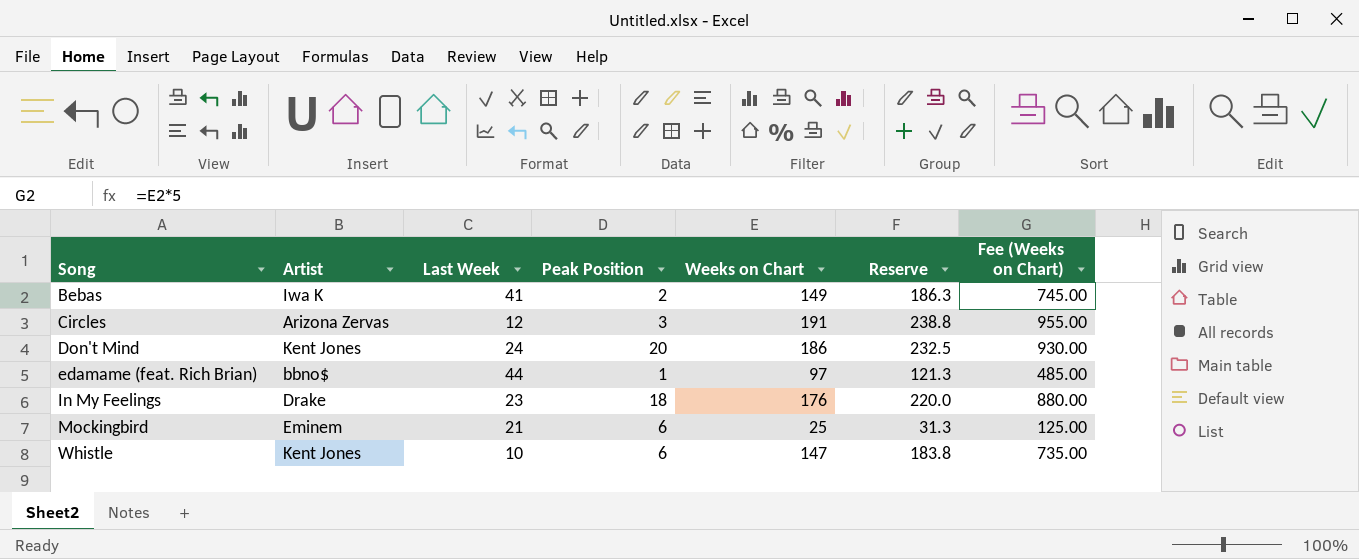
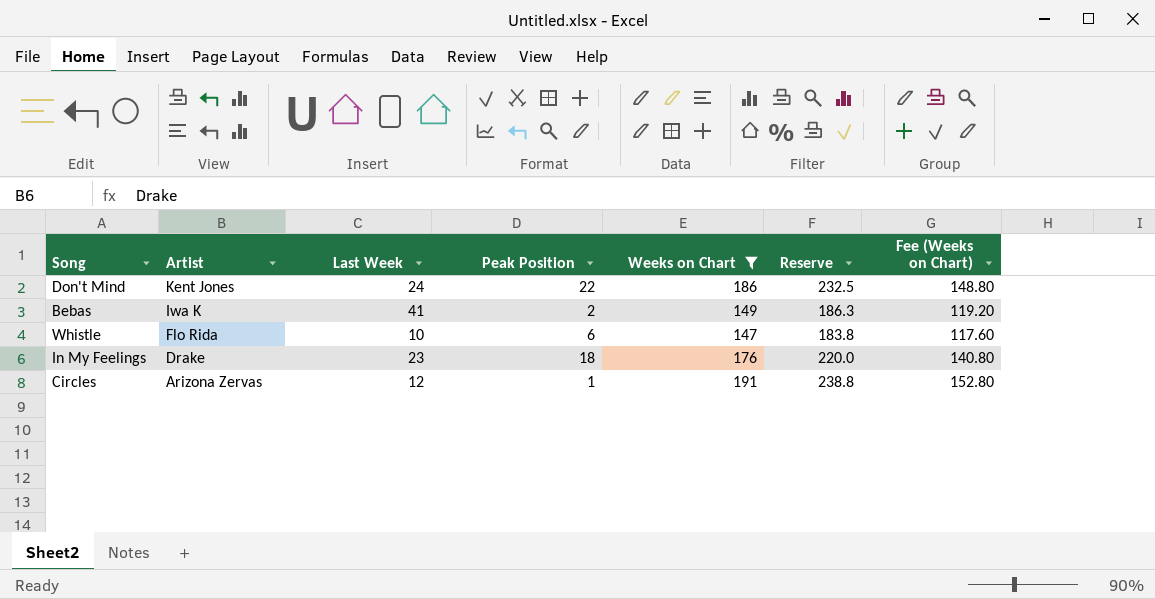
filter: none -> Weeks on Chart >= 147
row order: Song ascending -> Artist descending
column Fee (Weeks on Chart) | formula: [Weeks on Chart] * 5 -> [Weeks on Chart] * 0.8
Don't Mind | Peak Position: 20 -> 22
Whistle | Artist: Kent Jones -> Flo Rida
Circles | Peak Position: 3 -> 1

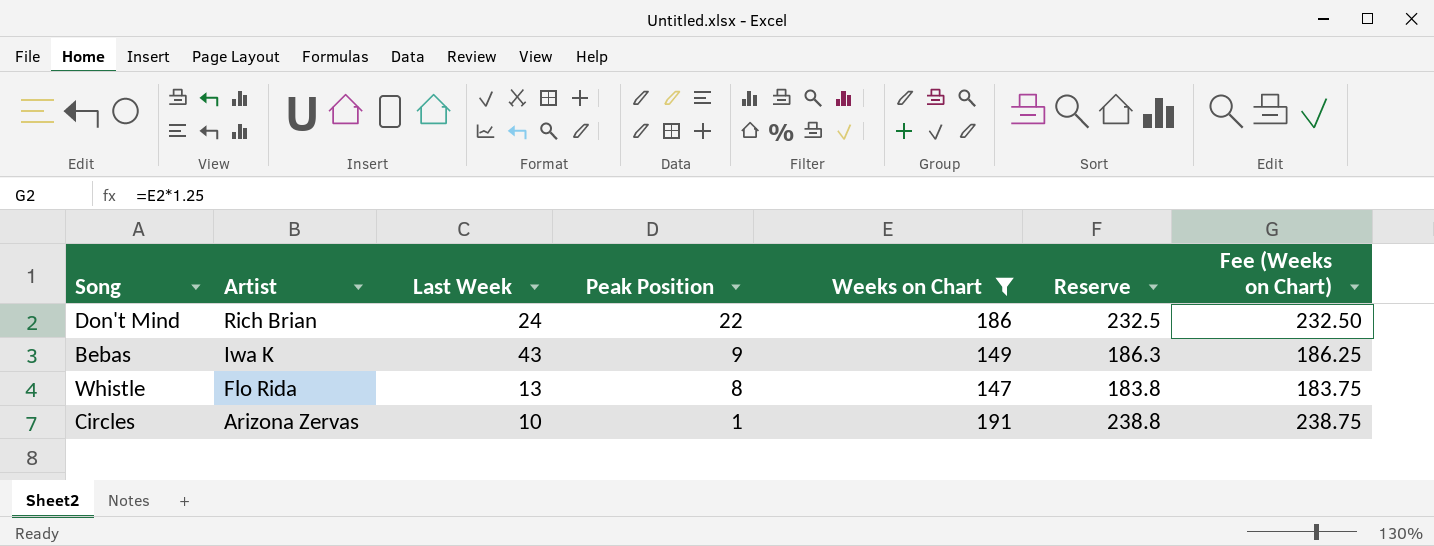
column Fee (Weeks on Chart) | formula: [Weeks on Chart] * 0.8 -> [Weeks on Chart] * 1.25
row In My Feelings: Drake | 23 | 18 | 176 | 220.0 | 140.80 -> none
Don't Mind | Artist: Kent Jones -> Rich Brian
Bebas | Last Week: 41 -> 43
Bebas | Peak Position: 2 -> 9
Whistle | Last Week: 10 -> 13
Whistle | Peak Position: 6 -> 8
Circles | Last Week: 12 -> 10

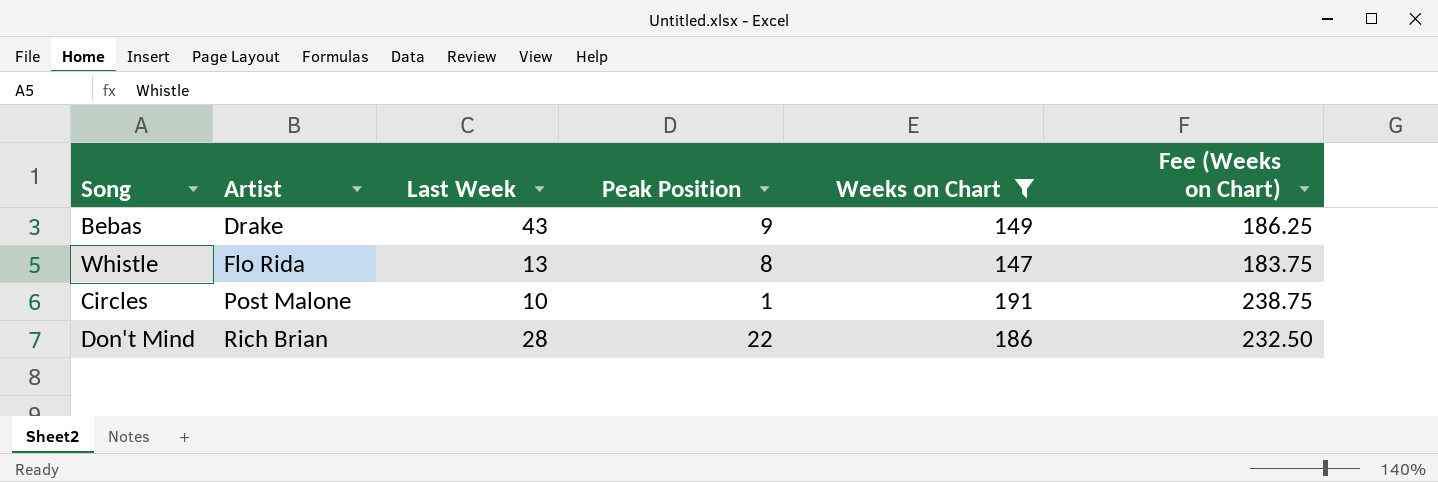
row order: Artist descending -> Artist ascending
column Reserve | formula: [Weeks on Chart] * 1.25 -> none
Bebas | Artist: Iwa K -> Drake
Circles | Artist: Arizona Zervas -> Post Malone
Don't Mind | Last Week: 24 -> 28

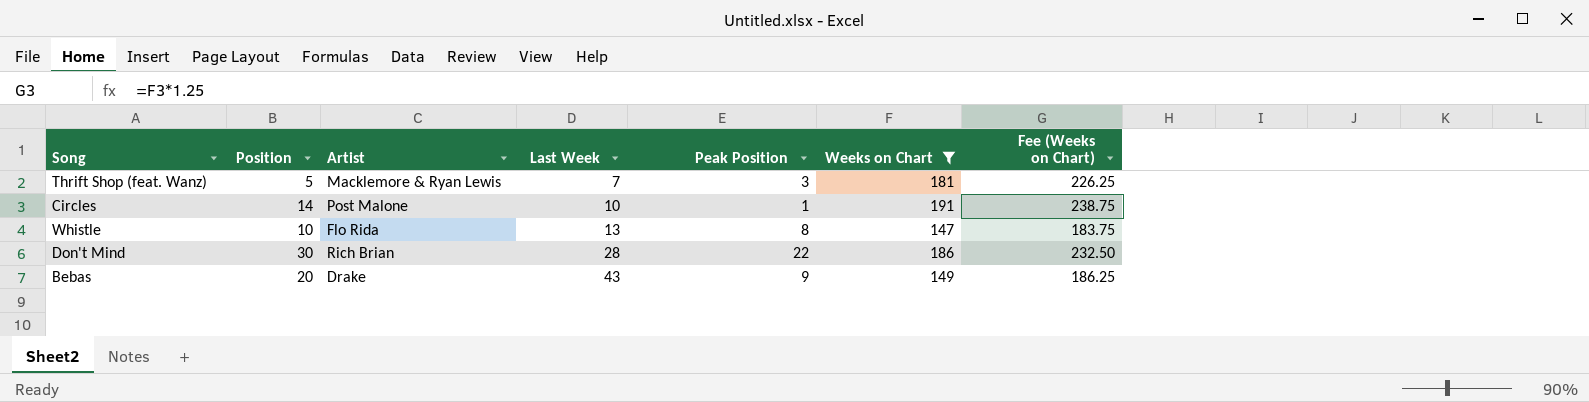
row order: Artist ascending -> Last Week ascending
column Position | position: none -> 2
row Thrift Shop (feat. Wanz): none -> 5 | Macklemore & Ryan Lewis | 7 | 3 | 181 | 226.25

